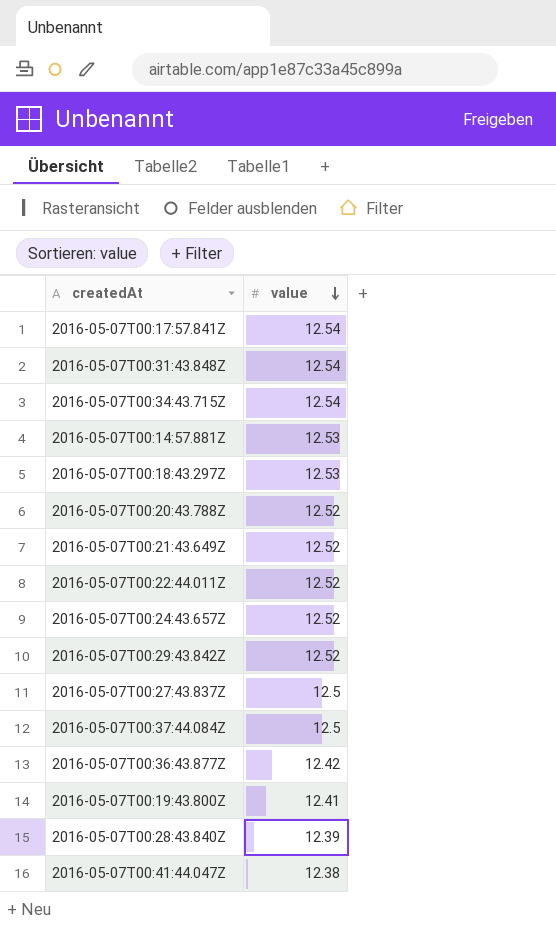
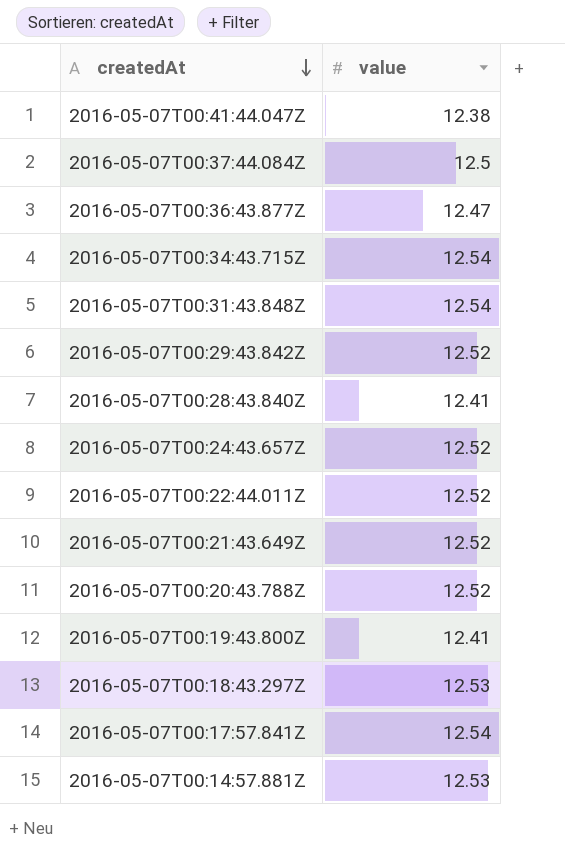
row order: value descending -> createdAt descending
row 2016-05-07T00:27:43.837Z: 12.5 -> none
2016-05-07T00:36:43.877Z | value: 12.42 -> 12.47
2016-05-07T00:28:43.840Z | value: 12.39 -> 12.41

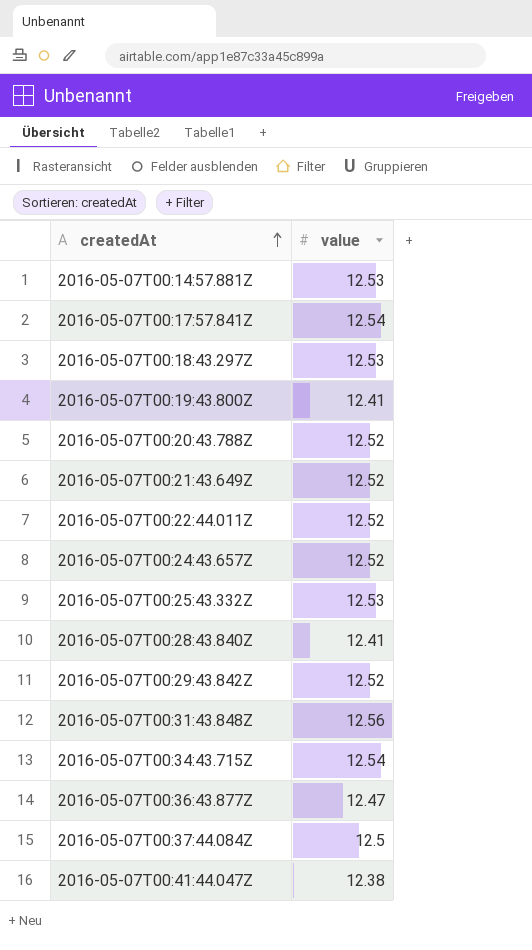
row order: createdAt descending -> createdAt ascending
row 2016-05-07T00:25:43.332Z: none -> 12.53
2016-05-07T00:31:43.848Z | value: 12.54 -> 12.56

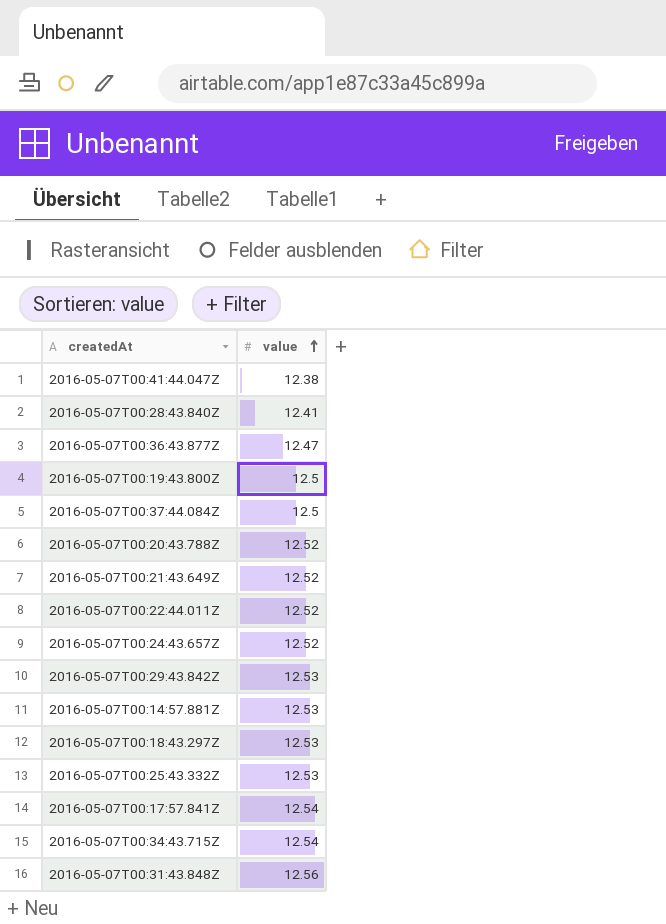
row order: createdAt ascending -> value ascending
2016-05-07T00:19:43.800Z | value: 12.41 -> 12.5
2016-05-07T00:29:43.842Z | value: 12.52 -> 12.53

